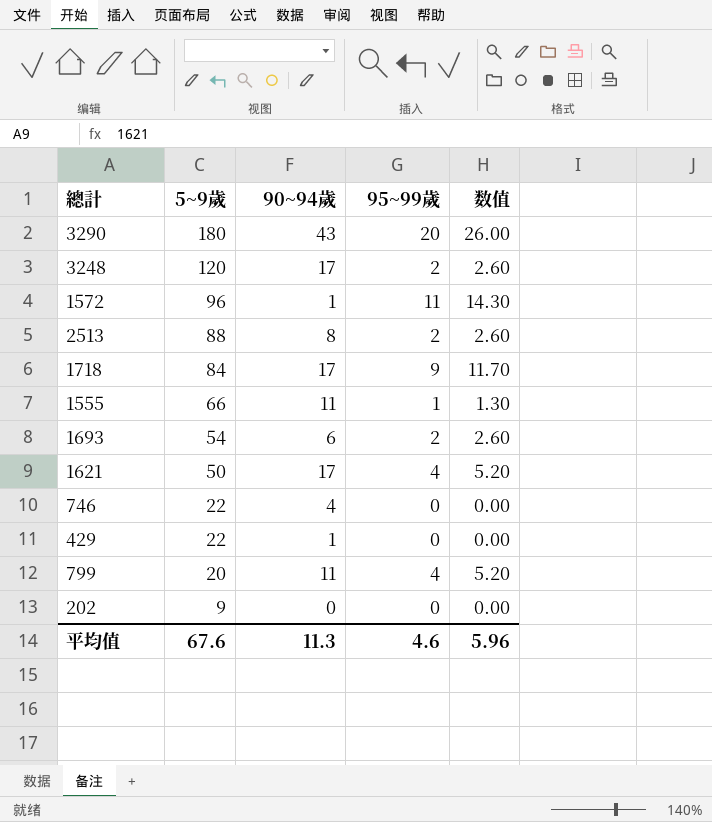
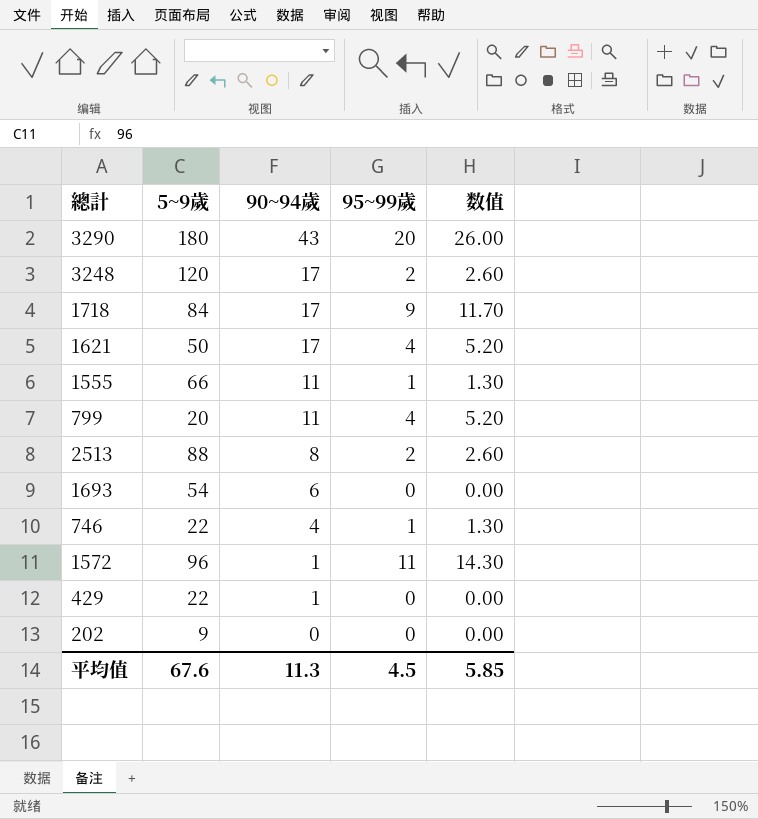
row order: 5~9歲 descending -> 90~94歲 descending
1693 | 95~99歲: 2 -> 0
1693 | 数值: 2.60 -> 0.00
746 | 95~99歲: 0 -> 1
746 | 数值: 0.00 -> 1.30
平均值 | 95~99歲: 4.6 -> 4.5
平均值 | 数值: 5.96 -> 5.85

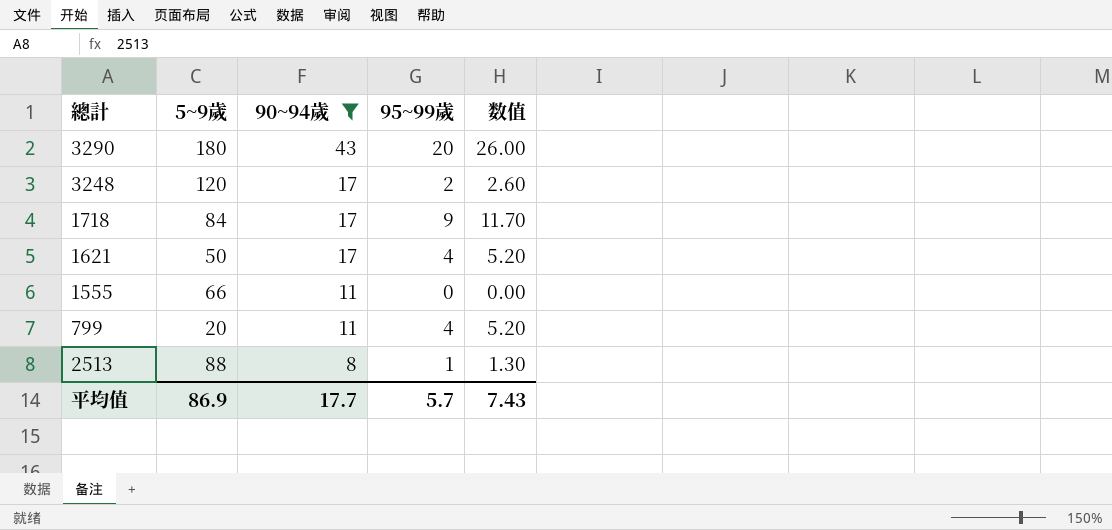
filter: none -> 90~94歲 >= 8
1555 | 95~99歲: 1 -> 0
1555 | 数值: 1.30 -> 0.00
2513 | 95~99歲: 2 -> 1
2513 | 数值: 2.60 -> 1.30
平均值 | 5~9歲: 67.6 -> 86.9
平均值 | 90~94歲: 11.3 -> 17.7
平均值 | 95~99歲: 4.5 -> 5.7
平均值 | 数值: 5.85 -> 7.43

